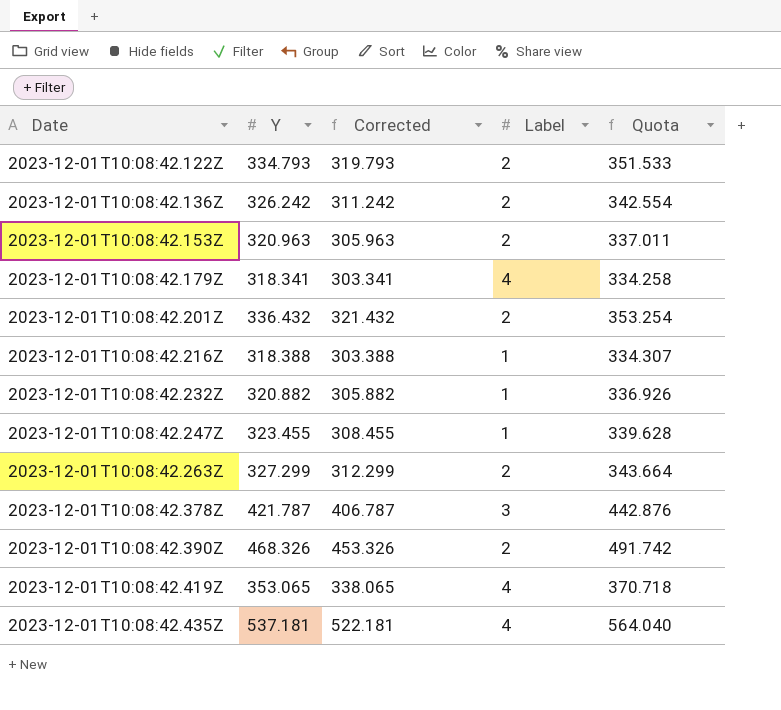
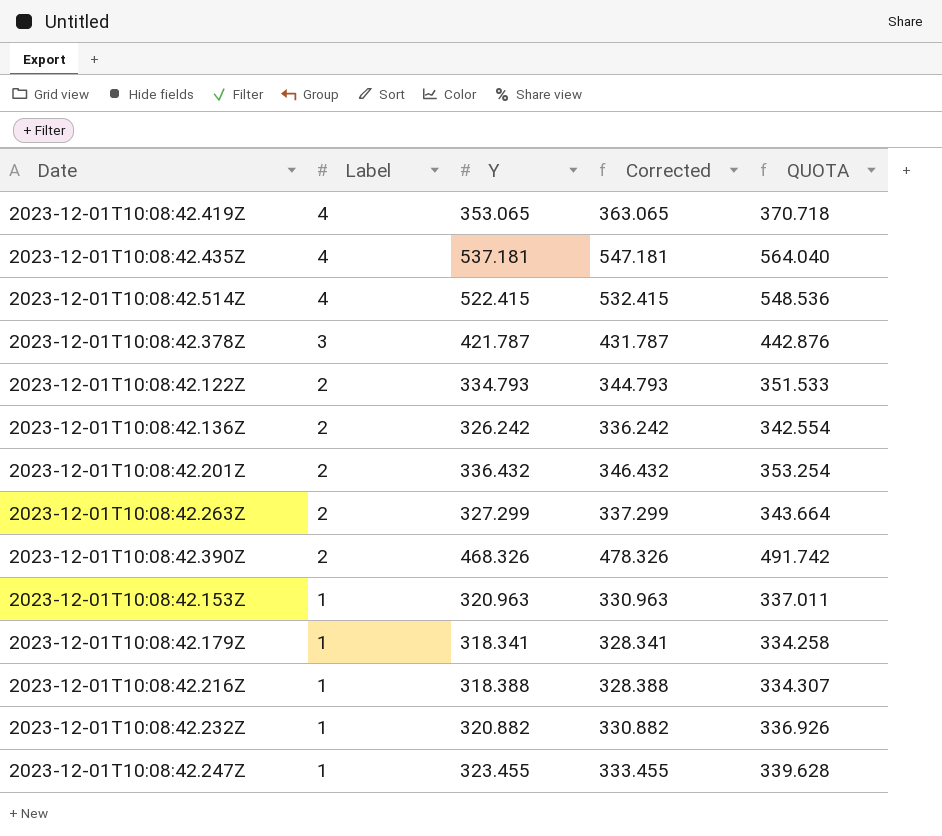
row order: Date ascending -> Label descending
column Label | position: 4 -> 2
column Corrected | formula: [Y] - 15 -> [Y] + 10
column name: Quota -> QUOTA
row 2023-12-01T10:08:42.514Z: none -> 4 | 522.415 | 532.415 | 548.536
2023-12-01T10:08:42.153Z | Label: 2 -> 1
2023-12-01T10:08:42.179Z | Label: 4 -> 1

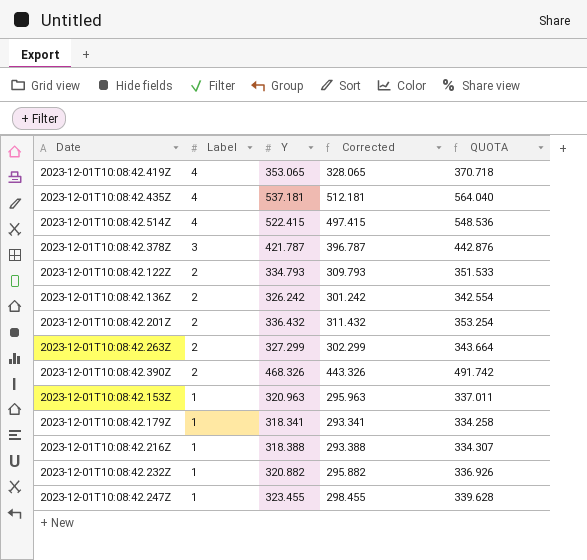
column Corrected | formula: [Y] + 10 -> [Y] - 25

